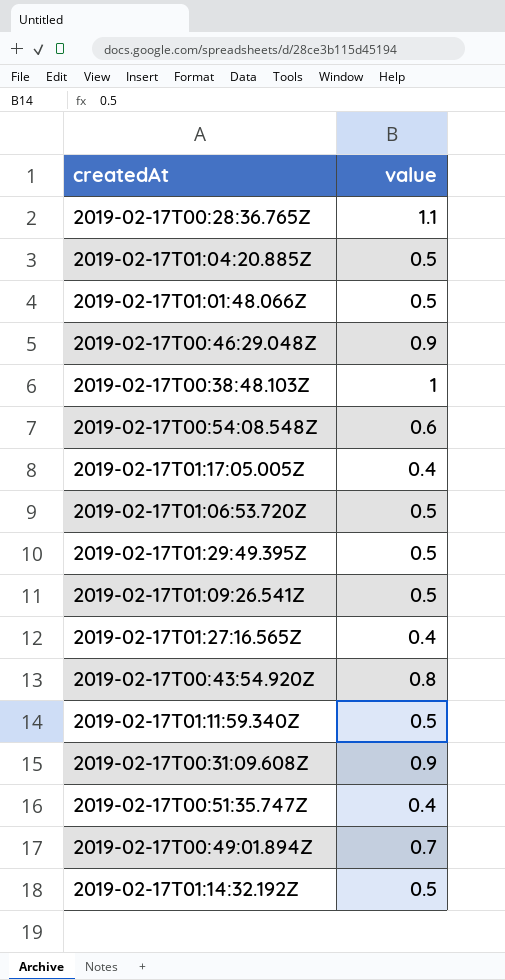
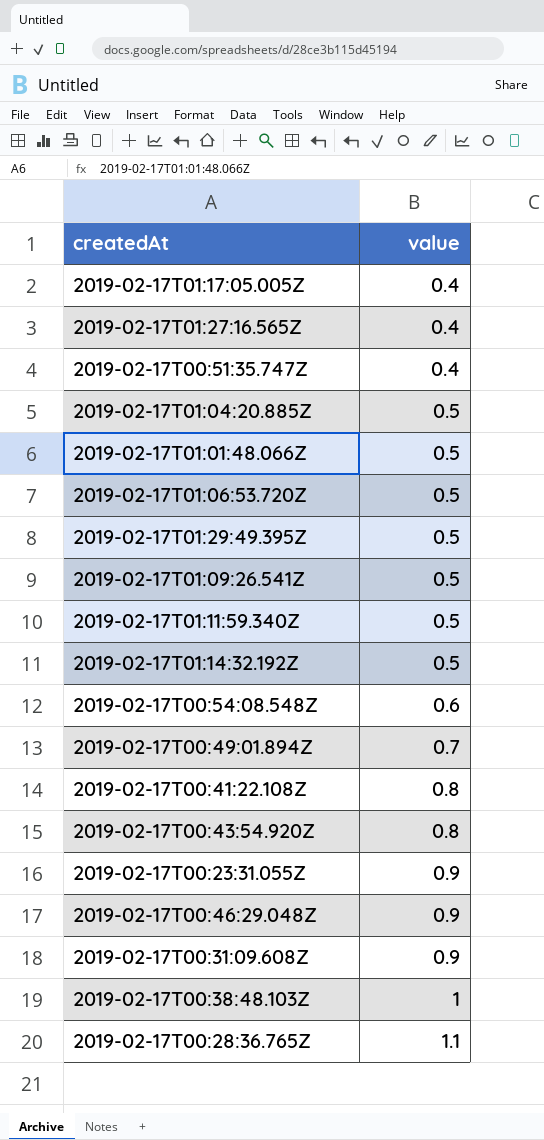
row order: none -> value ascending
row 2019-02-17T00:41:22.108Z: none -> 0.8
row 2019-02-17T00:23:31.055Z: none -> 0.9

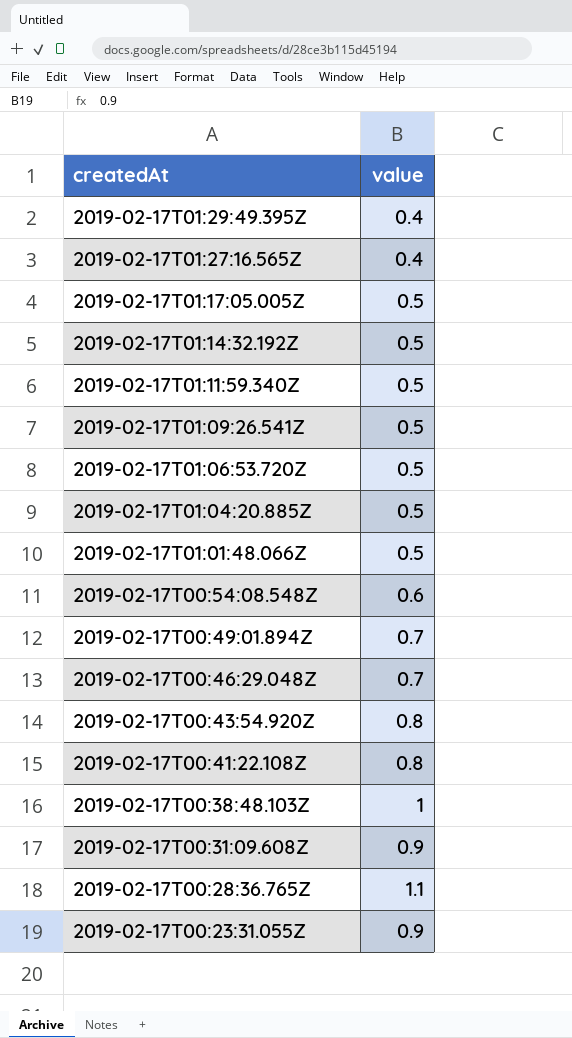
row order: value ascending -> createdAt descending
row 2019-02-17T00:51:35.747Z: 0.4 -> none
2019-02-17T01:29:49.395Z | value: 0.5 -> 0.4
2019-02-17T01:17:05.005Z | value: 0.4 -> 0.5
2019-02-17T00:46:29.048Z | value: 0.9 -> 0.7

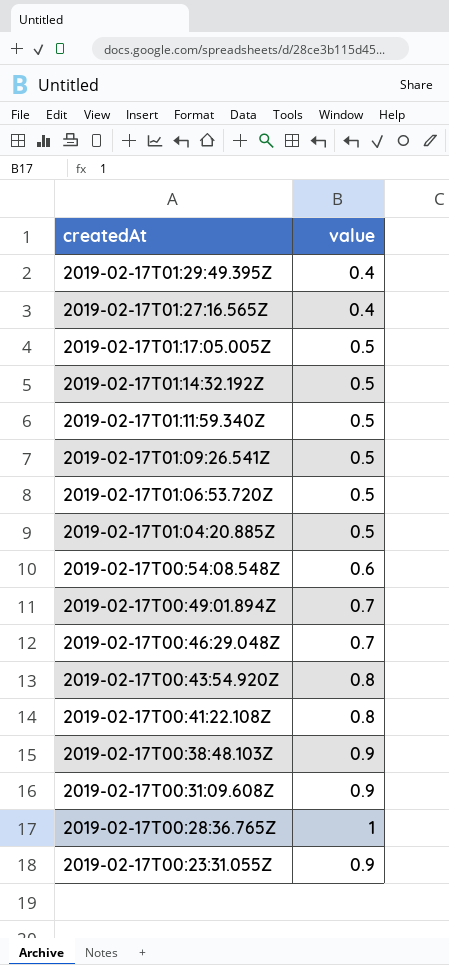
row 2019-02-17T01:01:48.066Z: 0.5 -> none
2019-02-17T00:38:48.103Z | value: 1 -> 0.9
2019-02-17T00:28:36.765Z | value: 1.1 -> 1

